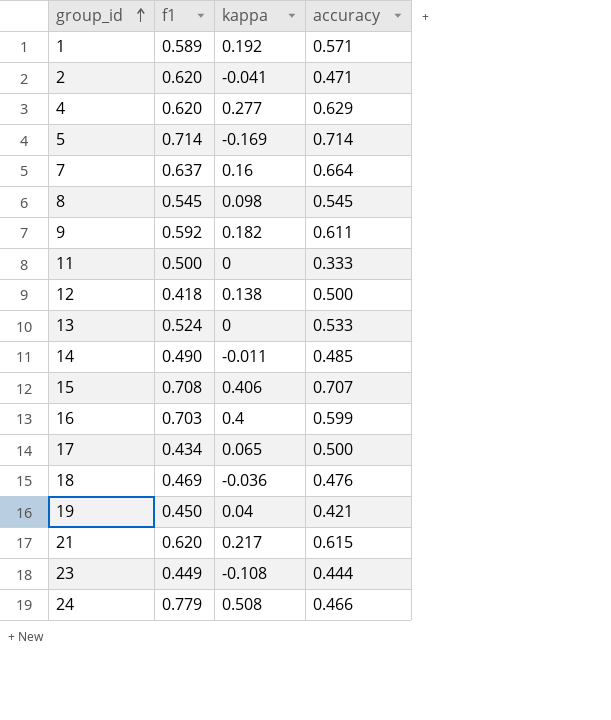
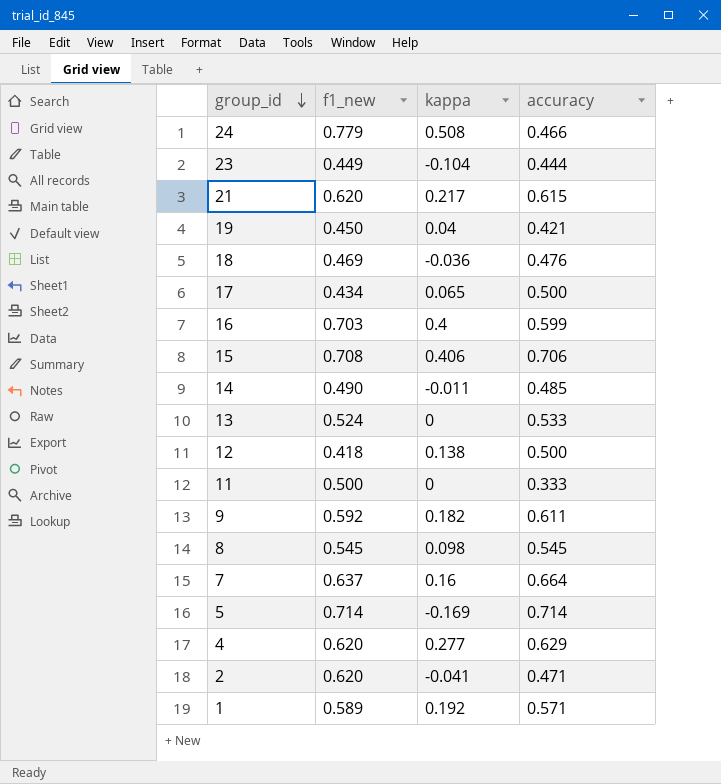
row order: group_id ascending -> group_id descending
column name: f1 -> f1_new
23 | kappa: -0.108 -> -0.104
15 | accuracy: 0.707 -> 0.706

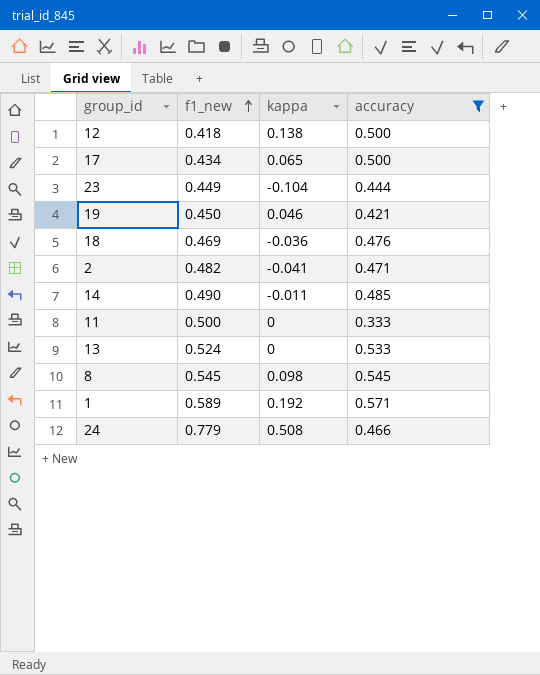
filter: none -> accuracy <= 0.571
row order: group_id descending -> f1_new ascending
19 | kappa: 0.04 -> 0.046
2 | f1_new: 0.620 -> 0.482

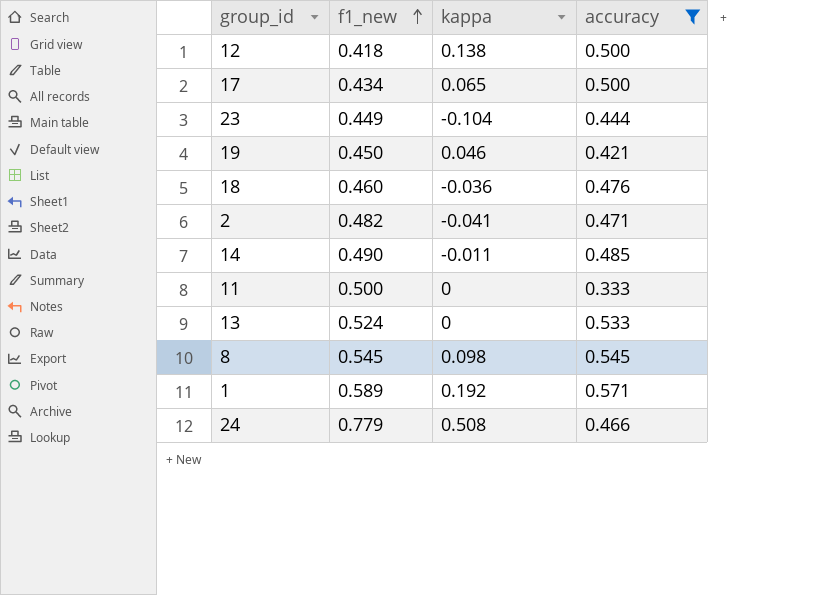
18 | f1_new: 0.469 -> 0.460

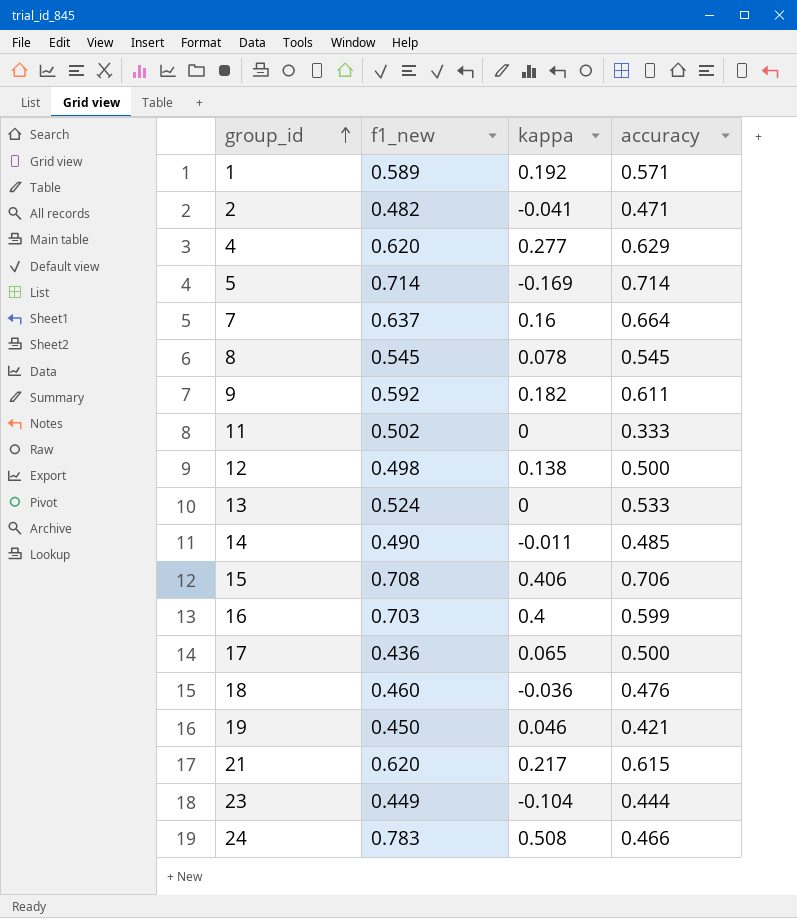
filter: accuracy <= 0.571 -> none
row order: f1_new ascending -> group_id ascending
8 | kappa: 0.098 -> 0.078
11 | f1_new: 0.500 -> 0.502
12 | f1_new: 0.418 -> 0.498
17 | f1_new: 0.434 -> 0.436
24 | f1_new: 0.779 -> 0.783

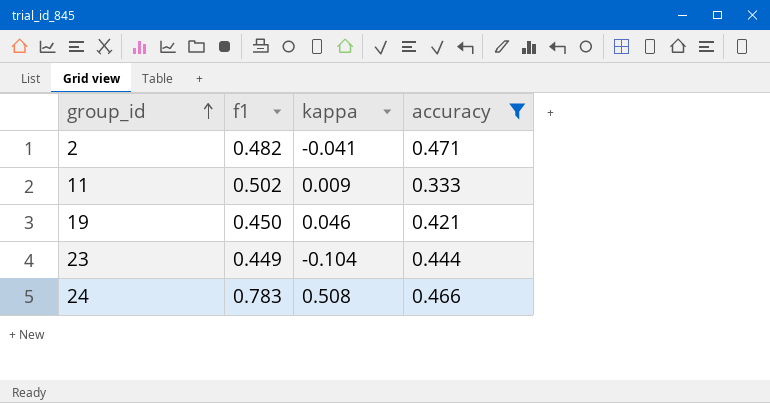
filter: none -> accuracy <= 0.471
column name: f1_new -> f1
11 | kappa: 0 -> 0.009

